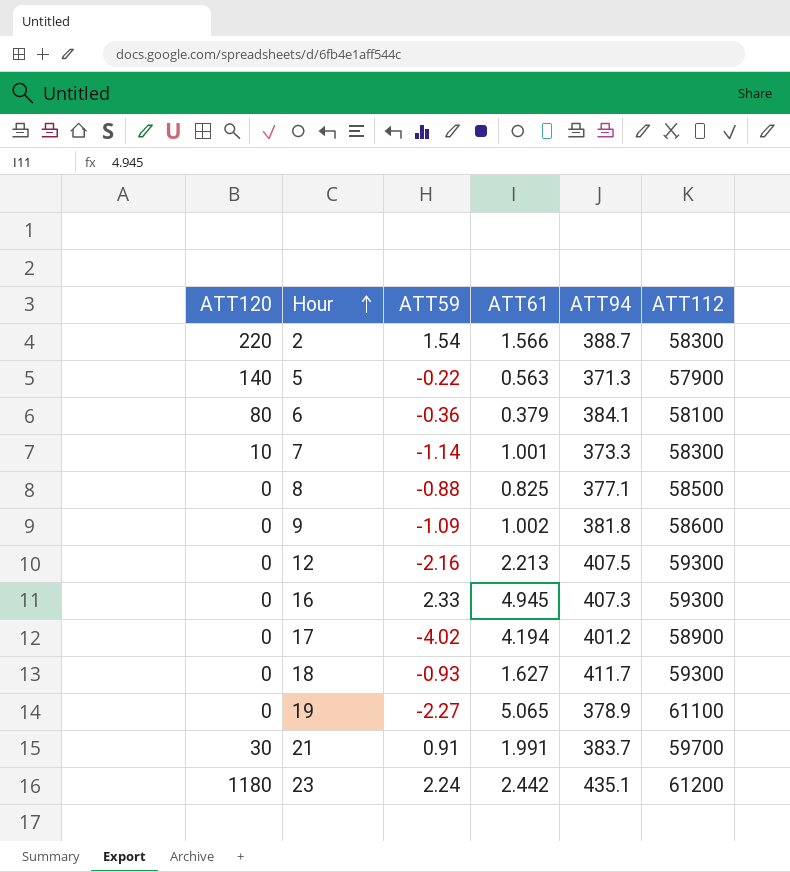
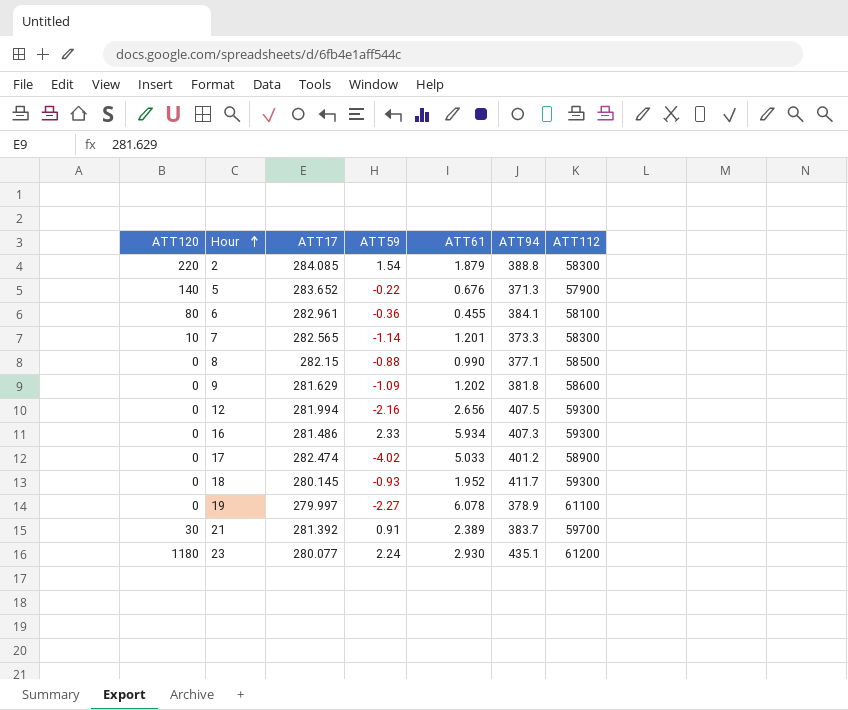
column ATT17 | position: none -> 3
2 | ATT61: 1.566 -> 1.879
2 | ATT94: 388.7 -> 388.8
5 | ATT61: 0.563 -> 0.676
6 | ATT61: 0.379 -> 0.455
7 | ATT61: 1.001 -> 1.201
8 | ATT61: 0.825 -> 0.990
9 | ATT61: 1.002 -> 1.202
12 | ATT61: 2.213 -> 2.656
16 | ATT61: 4.945 -> 5.934
17 | ATT61: 4.194 -> 5.033
18 | ATT61: 1.627 -> 1.952
19 | ATT61: 5.065 -> 6.078
21 | ATT61: 1.991 -> 2.389
23 | ATT61: 2.442 -> 2.930

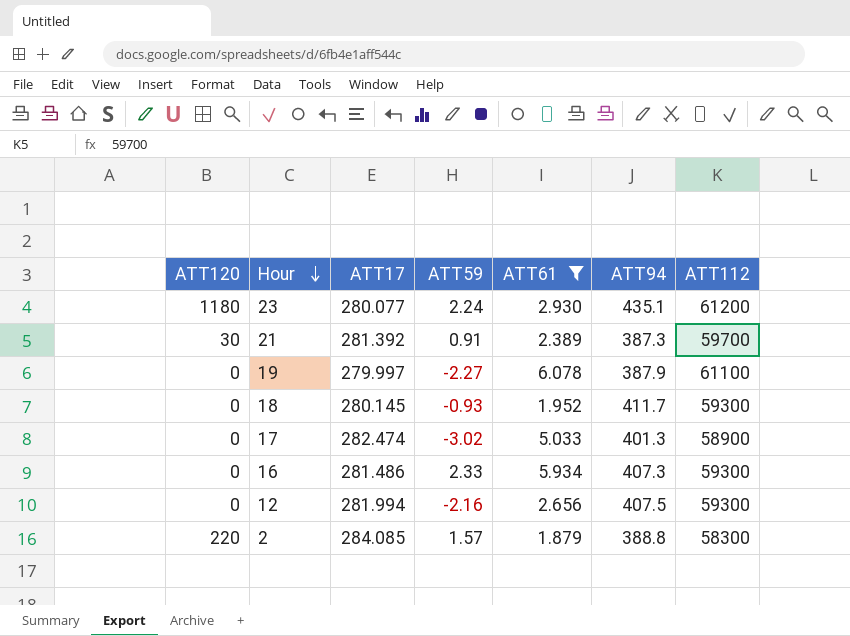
filter: none -> ATT61 >= 1.879
row order: Hour ascending -> Hour descending
21 | ATT94: 383.7 -> 387.3
19 | ATT94: 378.9 -> 387.9
17 | ATT59: -4.02 -> -3.02
17 | ATT94: 401.2 -> 401.3
2 | ATT59: 1.54 -> 1.57

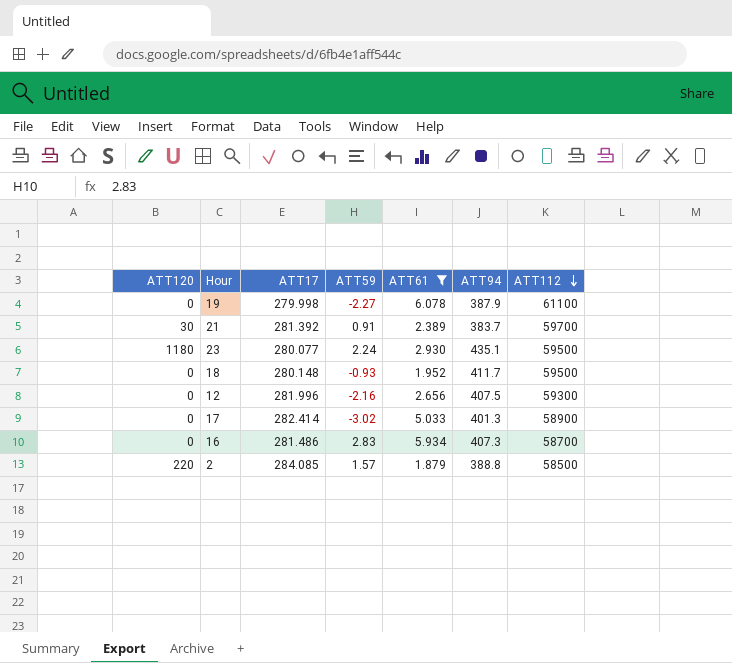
row order: Hour descending -> ATT112 descending
19 | ATT17: 279.997 -> 279.998
21 | ATT94: 387.3 -> 383.7
23 | ATT112: 61200 -> 59500
18 | ATT17: 280.145 -> 280.148
18 | ATT112: 59300 -> 59500
12 | ATT17: 281.994 -> 281.996
17 | ATT17: 282.474 -> 282.414
16 | ATT59: 2.33 -> 2.83
16 | ATT112: 59300 -> 58700
2 | ATT112: 58300 -> 58500

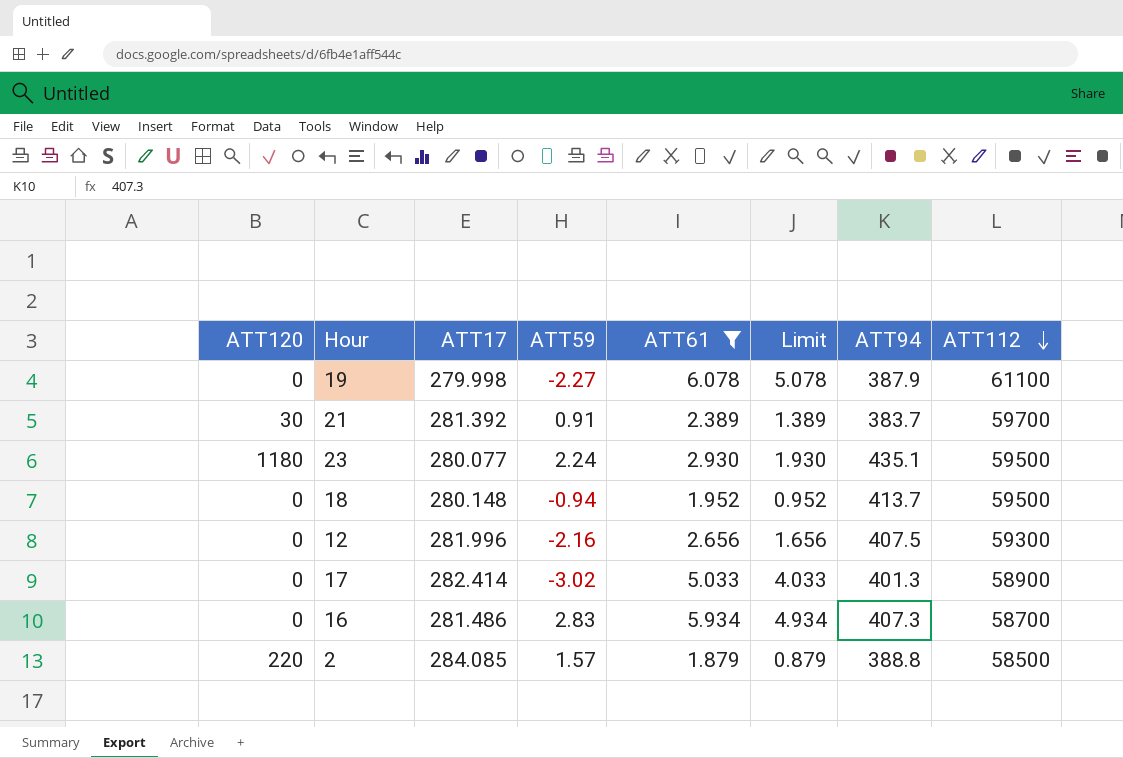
column Limit | formula: none -> [ATT61] - 1
18 | ATT59: -0.93 -> -0.94
18 | ATT94: 411.7 -> 413.7

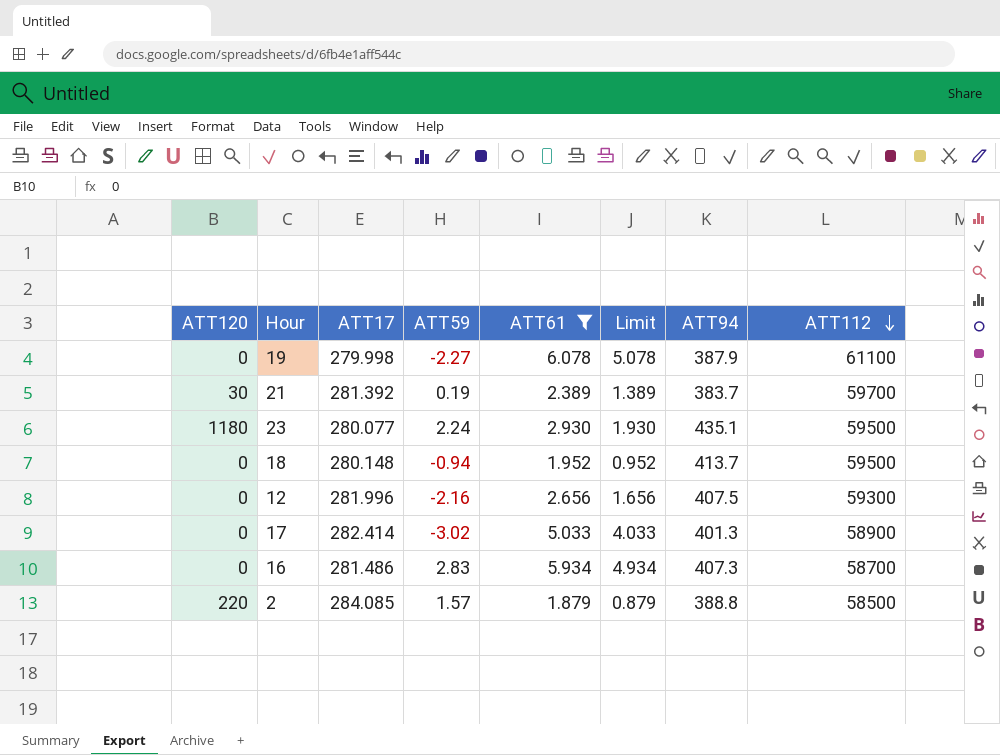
21 | ATT59: 0.91 -> 0.19

